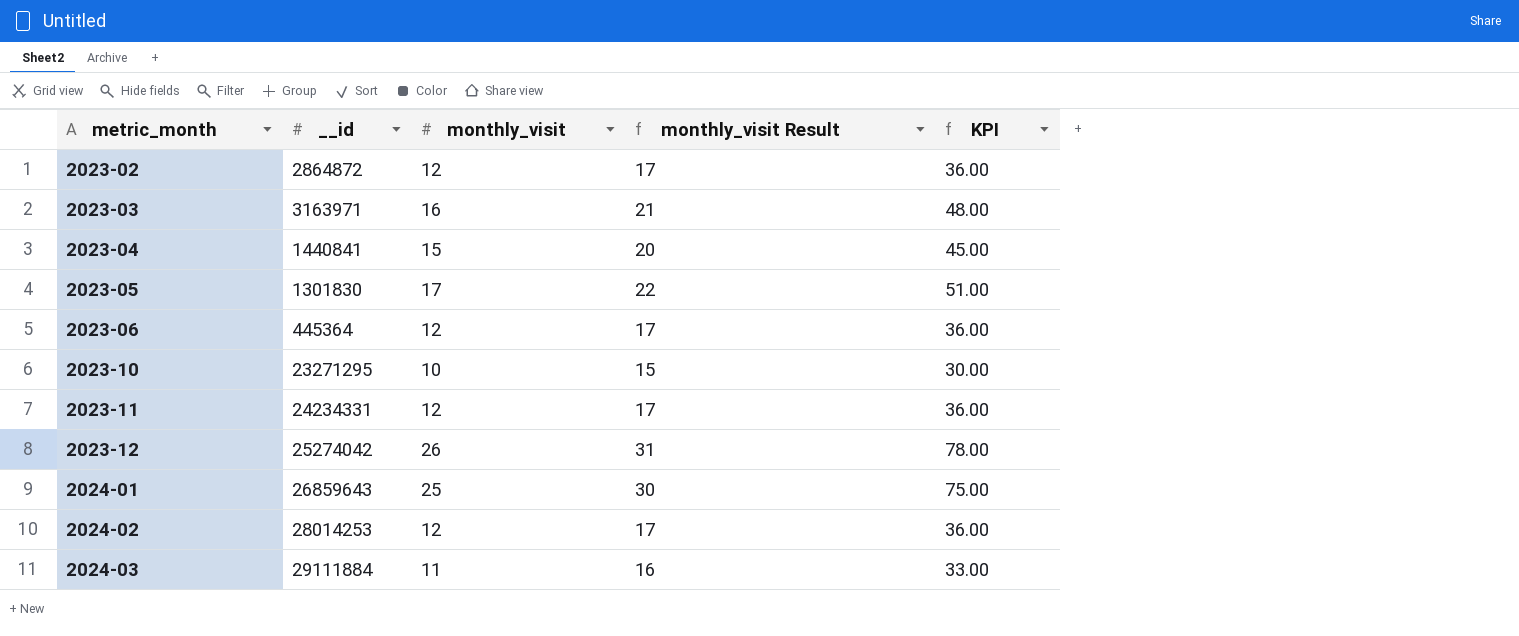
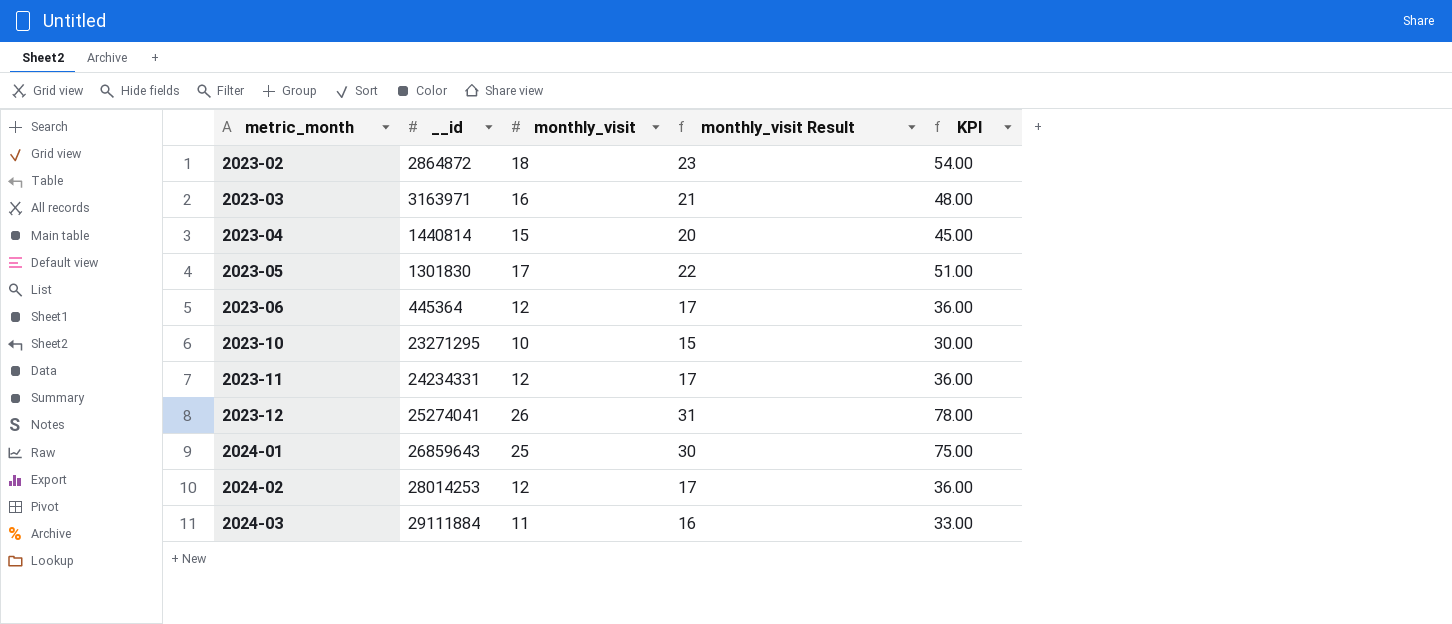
2023-02 | monthly_visit: 12 -> 18
2023-02 | monthly_visit Result: 17 -> 23
2023-02 | KPI: 36.00 -> 54.00
2023-04 | __id: 1440841 -> 1440814
2023-12 | __id: 25274042 -> 25274041

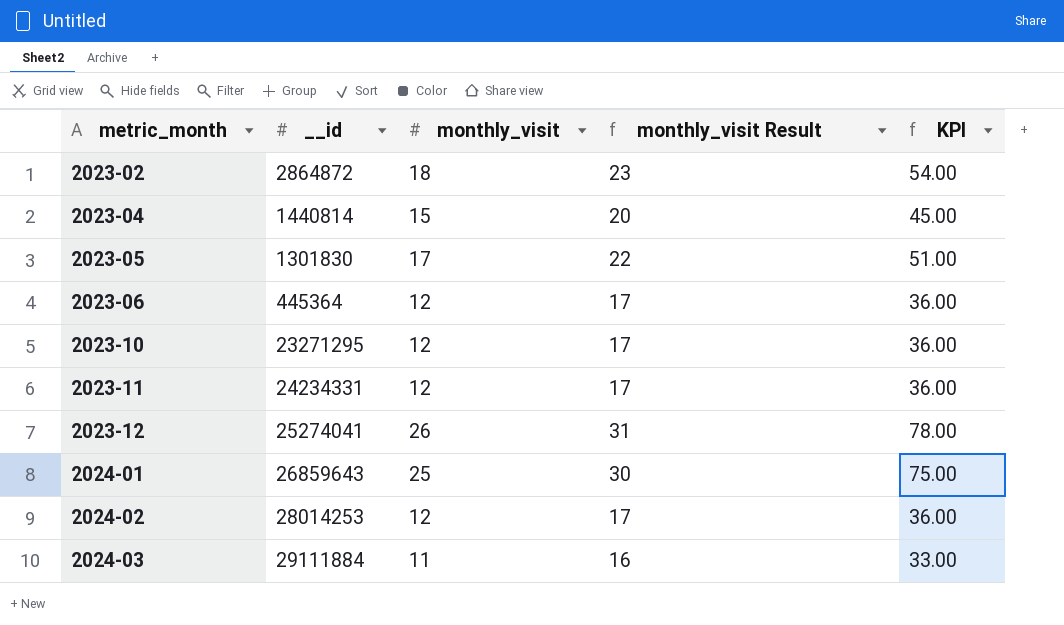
row 2023-03: 3163971 | 16 | 21 | 48.00 -> none
2023-10 | monthly_visit: 10 -> 12
2023-10 | monthly_visit Result: 15 -> 17
2023-10 | KPI: 30.00 -> 36.00

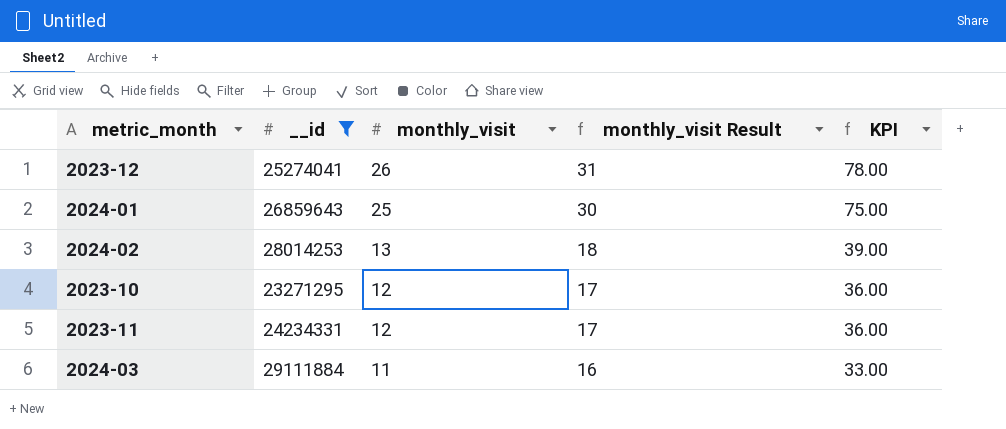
filter: none -> __id >= 23271295
row order: metric_month ascending -> monthly_visit descending
2024-02 | monthly_visit: 12 -> 13
2024-02 | monthly_visit Result: 17 -> 18
2024-02 | KPI: 36.00 -> 39.00

